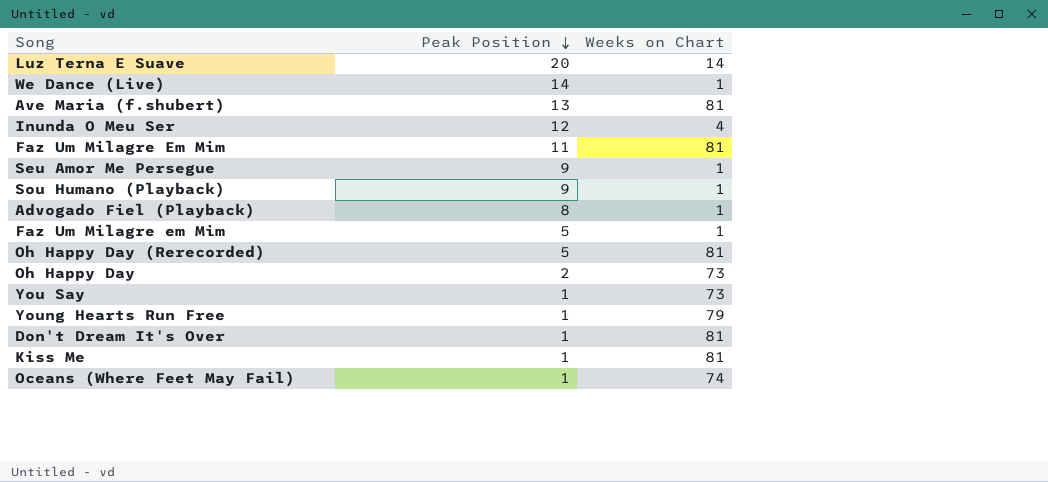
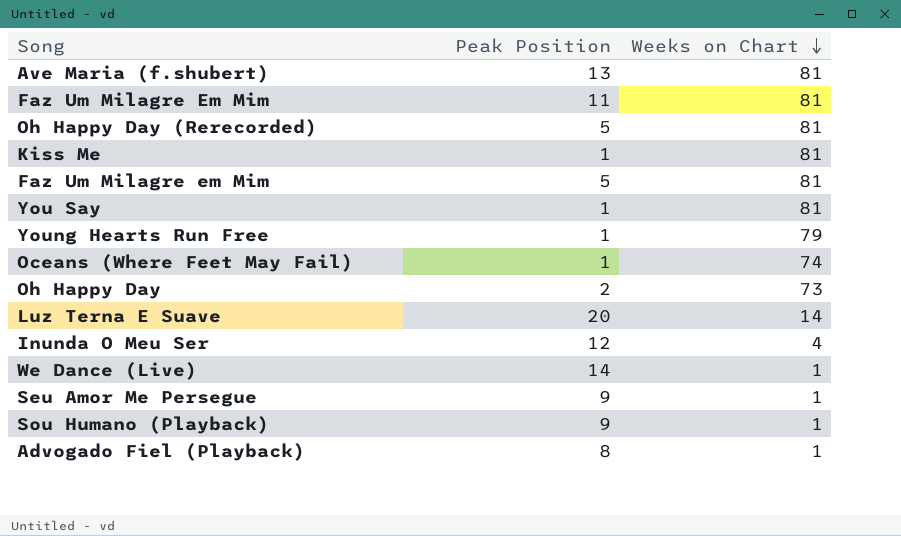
row order: Peak Position descending -> Weeks on Chart descending
row Don't Dream It's Over: 1 | 81 -> none
Faz Um Milagre em Mim | Weeks on Chart: 1 -> 81
You Say | Weeks on Chart: 73 -> 81

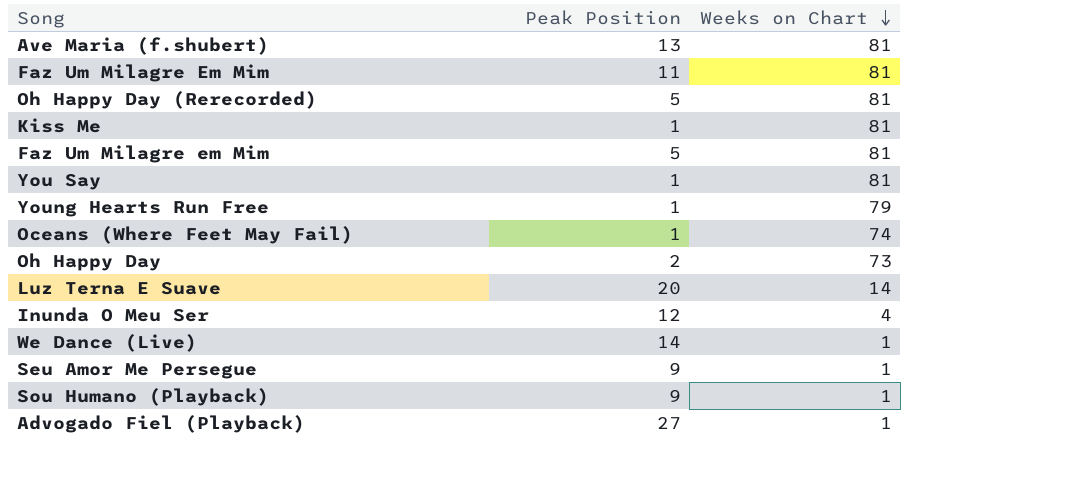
Advogado Fiel (Playback) | Peak Position: 8 -> 27

